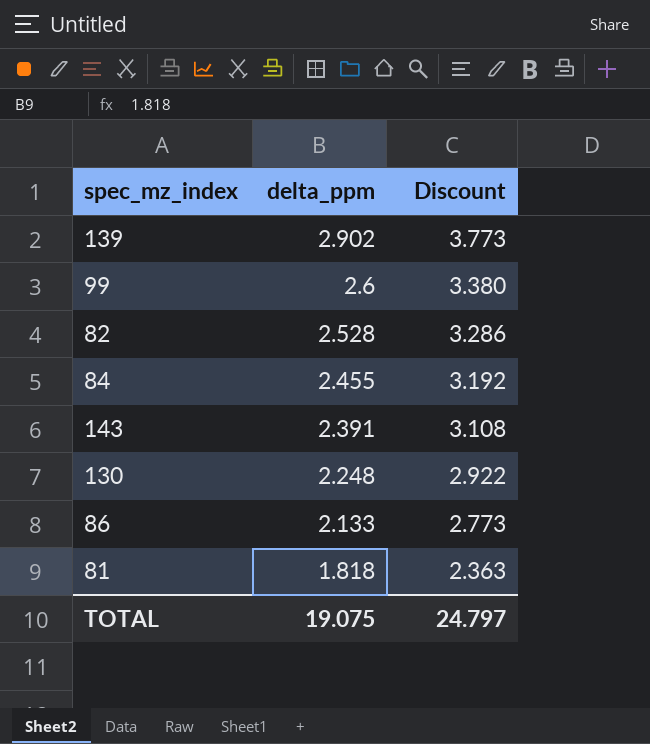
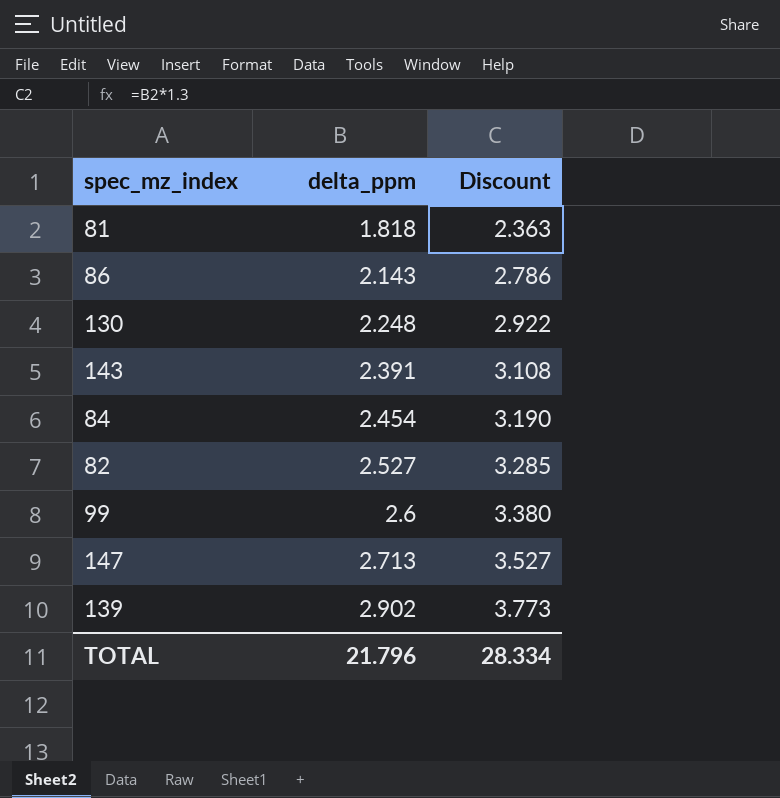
row order: delta_ppm descending -> delta_ppm ascending
86 | delta_ppm: 2.133 -> 2.143
86 | Discount: 2.773 -> 2.786
84 | delta_ppm: 2.455 -> 2.454
84 | Discount: 3.192 -> 3.190
82 | delta_ppm: 2.528 -> 2.527
82 | Discount: 3.286 -> 3.285
row 147: none -> 2.713 | 3.527
TOTAL | delta_ppm: 19.075 -> 21.796
TOTAL | Discount: 24.797 -> 28.334

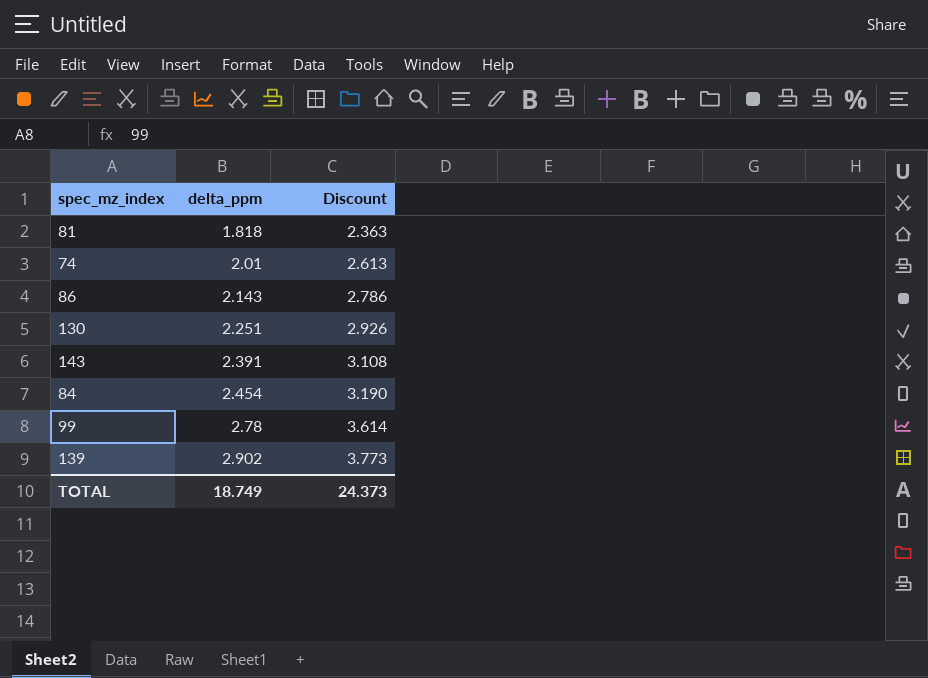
row 82: 2.527 | 3.285 -> none
row 147: 2.713 | 3.527 -> none
row 74: none -> 2.01 | 2.613
130 | delta_ppm: 2.248 -> 2.251
130 | Discount: 2.922 -> 2.926
99 | delta_ppm: 2.6 -> 2.78
99 | Discount: 3.380 -> 3.614
TOTAL | delta_ppm: 21.796 -> 18.749
TOTAL | Discount: 28.334 -> 24.373

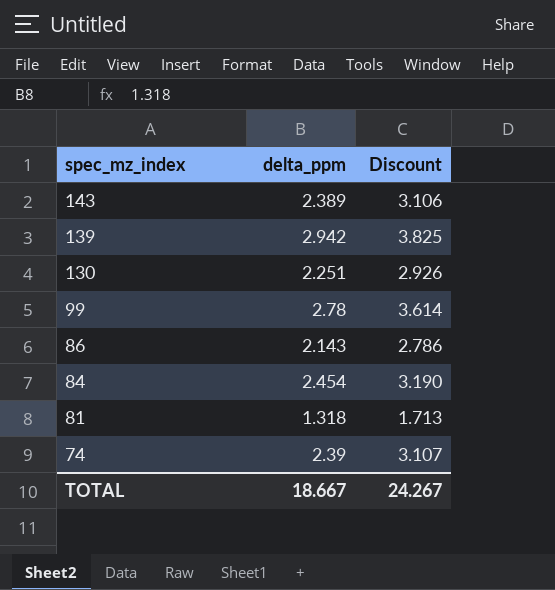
row order: delta_ppm ascending -> spec_mz_index descending
143 | delta_ppm: 2.391 -> 2.389
143 | Discount: 3.108 -> 3.106
139 | delta_ppm: 2.902 -> 2.942
139 | Discount: 3.773 -> 3.825
81 | delta_ppm: 1.818 -> 1.318
81 | Discount: 2.363 -> 1.713
74 | delta_ppm: 2.01 -> 2.39
74 | Discount: 2.613 -> 3.107
TOTAL | delta_ppm: 18.749 -> 18.667
TOTAL | Discount: 24.373 -> 24.267

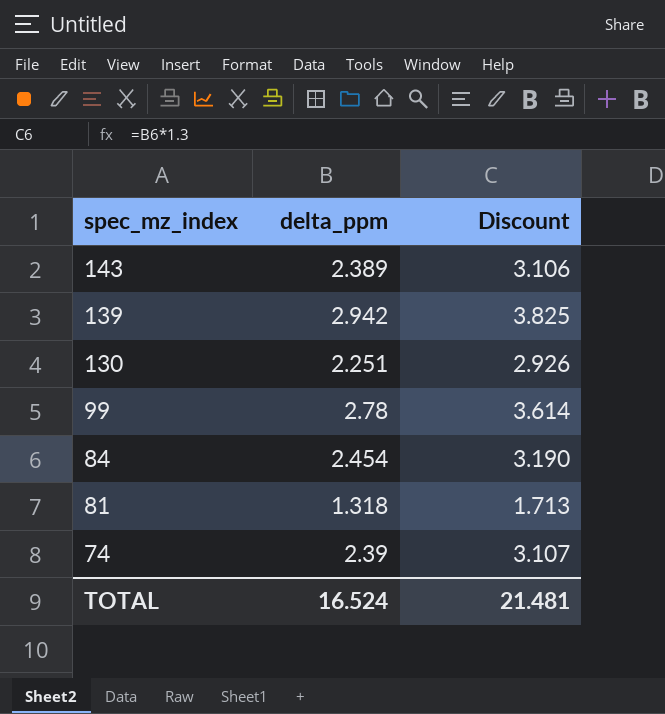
row 86: 2.143 | 2.786 -> none
TOTAL | delta_ppm: 18.667 -> 16.524
TOTAL | Discount: 24.267 -> 21.481

